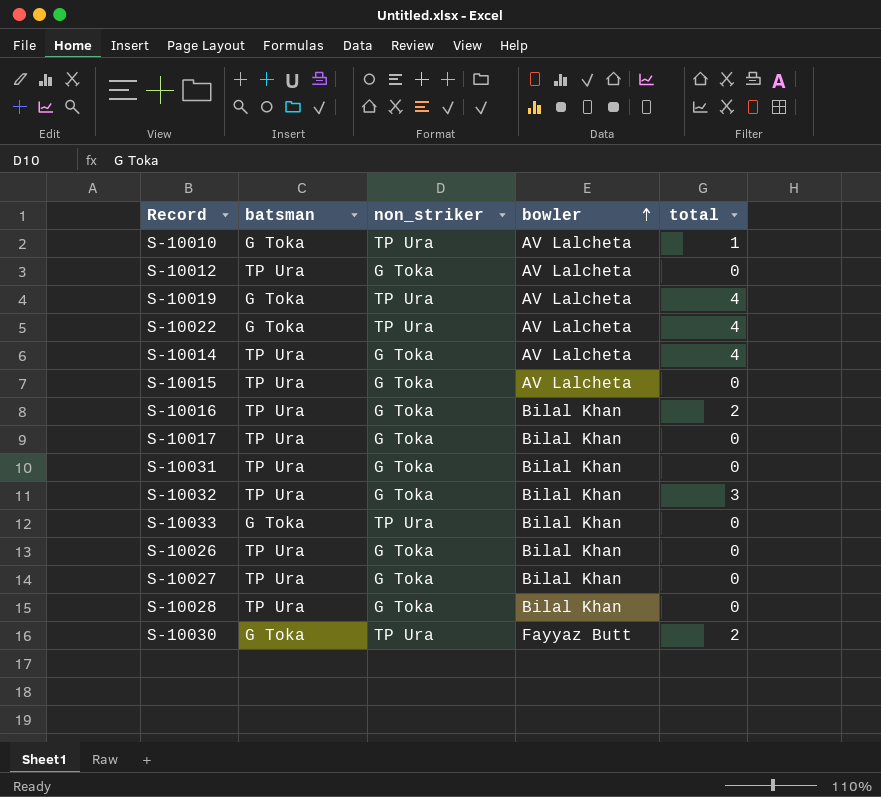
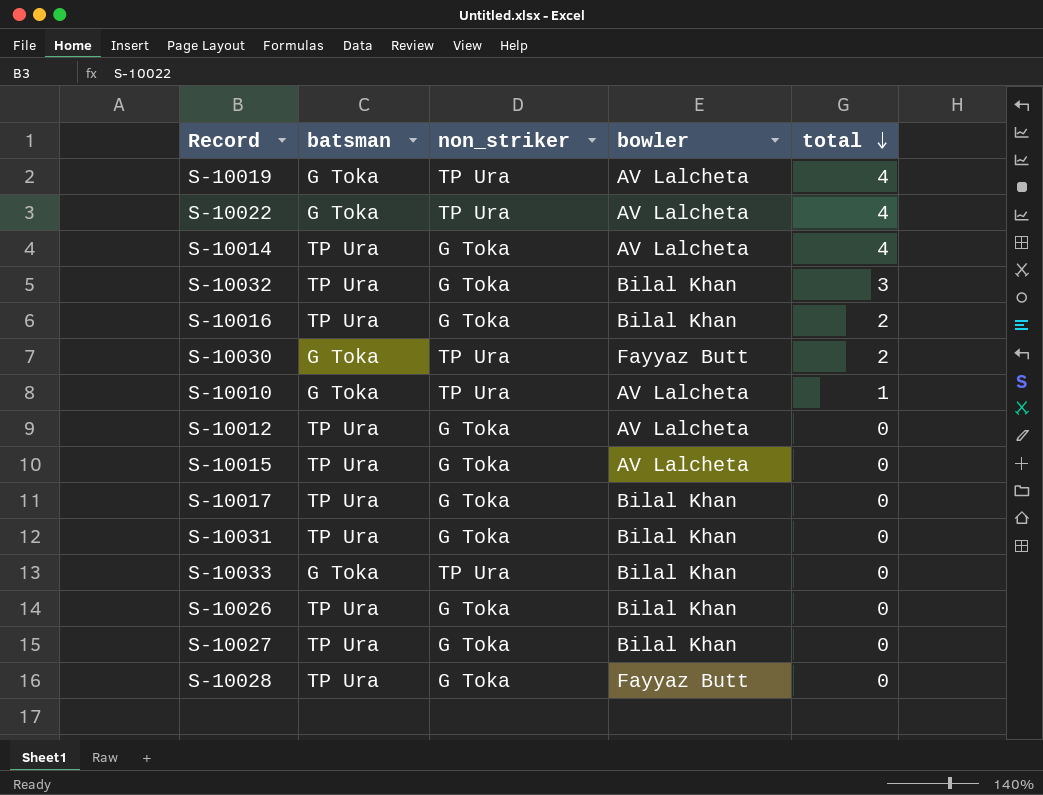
row order: bowler ascending -> total descending
S-10028 | bowler: Bilal Khan -> Fayyaz Butt

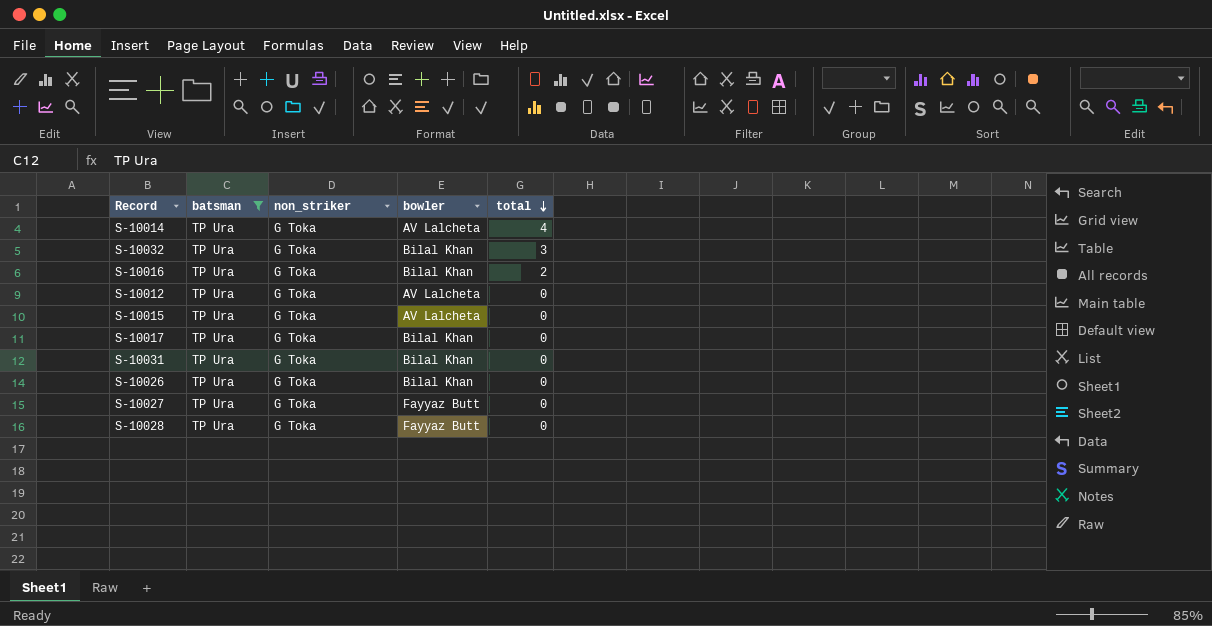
filter: none -> batsman = TP Ura
S-10027 | bowler: Bilal Khan -> Fayyaz Butt

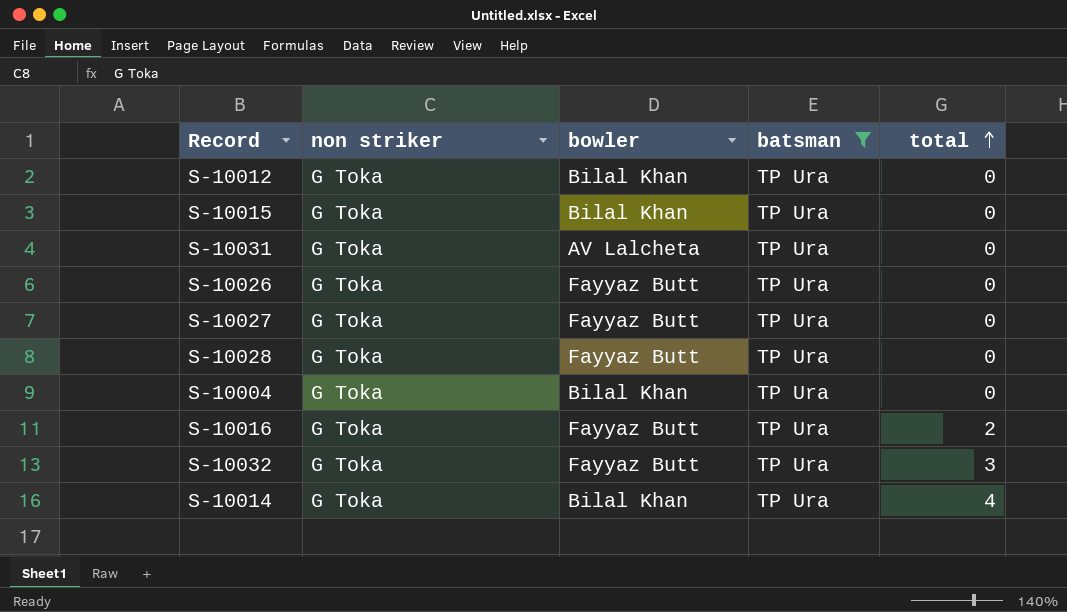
row order: total descending -> total ascending
column name: non_striker -> non striker
column batsman | position: 2 -> 4
row S-10017: TP Ura | G Toka | Bilal Khan | 0 -> none
S-10012 | bowler: AV Lalcheta -> Bilal Khan
S-10015 | bowler: AV Lalcheta -> Bilal Khan
S-10031 | bowler: Bilal Khan -> AV Lalcheta
S-10026 | bowler: Bilal Khan -> Fayyaz Butt
row S-10004: none -> G Toka | Bilal Khan | TP Ura | 0
S-10016 | bowler: Bilal Khan -> Fayyaz Butt
S-10032 | bowler: Bilal Khan -> Fayyaz Butt
S-10014 | bowler: AV Lalcheta -> Bilal Khan

